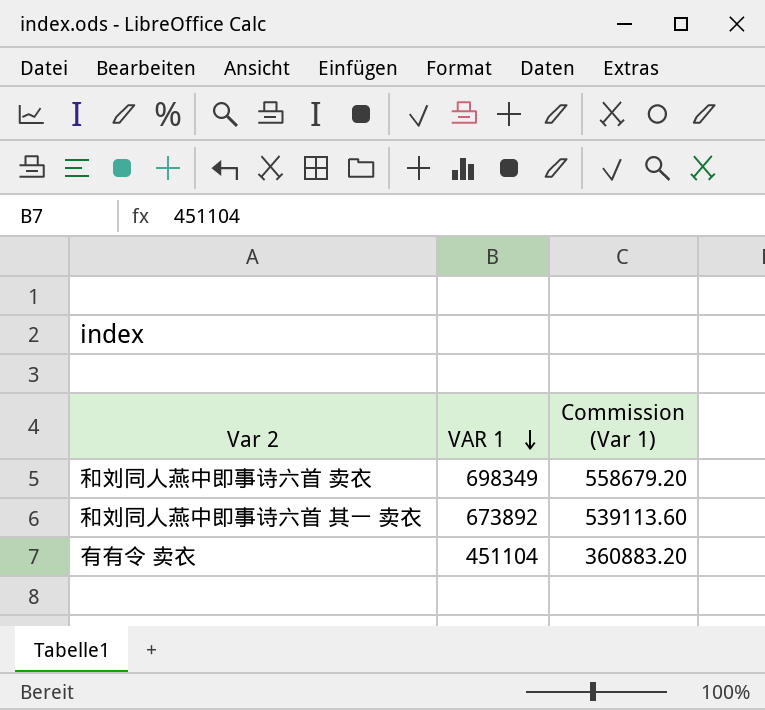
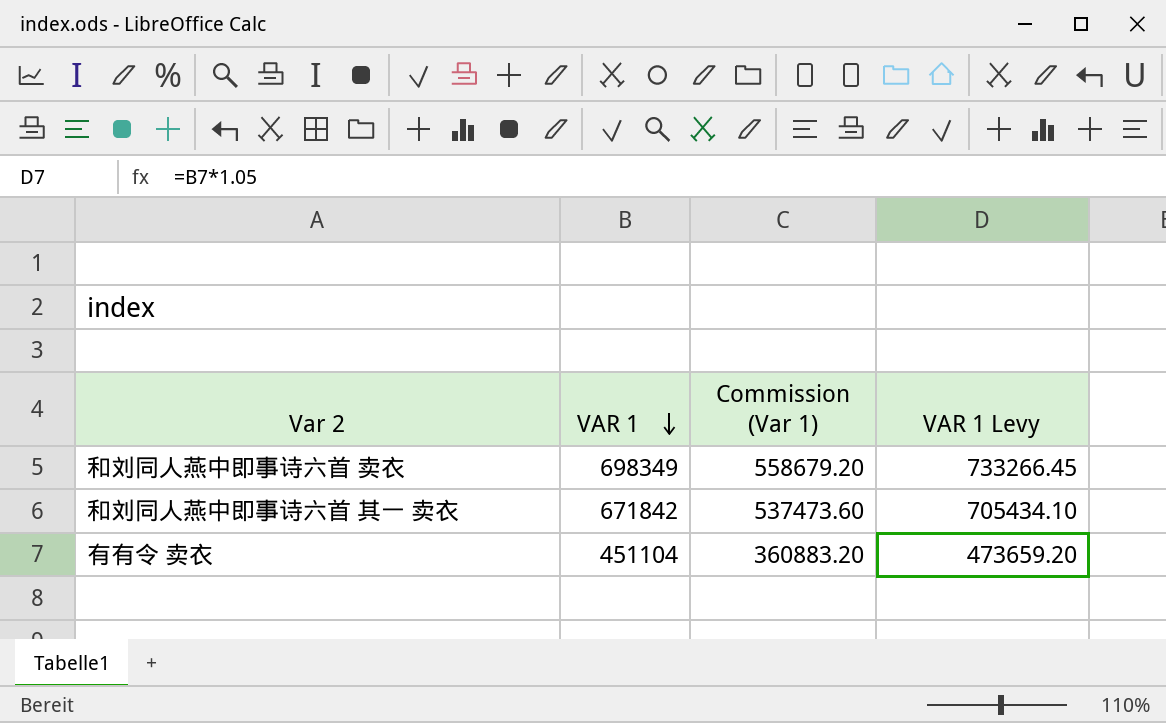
column VAR 1 Levy | formula: none -> [VAR 1] * 1.05
和刘同人燕中即事诗六首 其一 卖衣 | VAR 1: 673892 -> 671842
和刘同人燕中即事诗六首 其一 卖衣 | Commission (Var 1): 539113.60 -> 537473.60

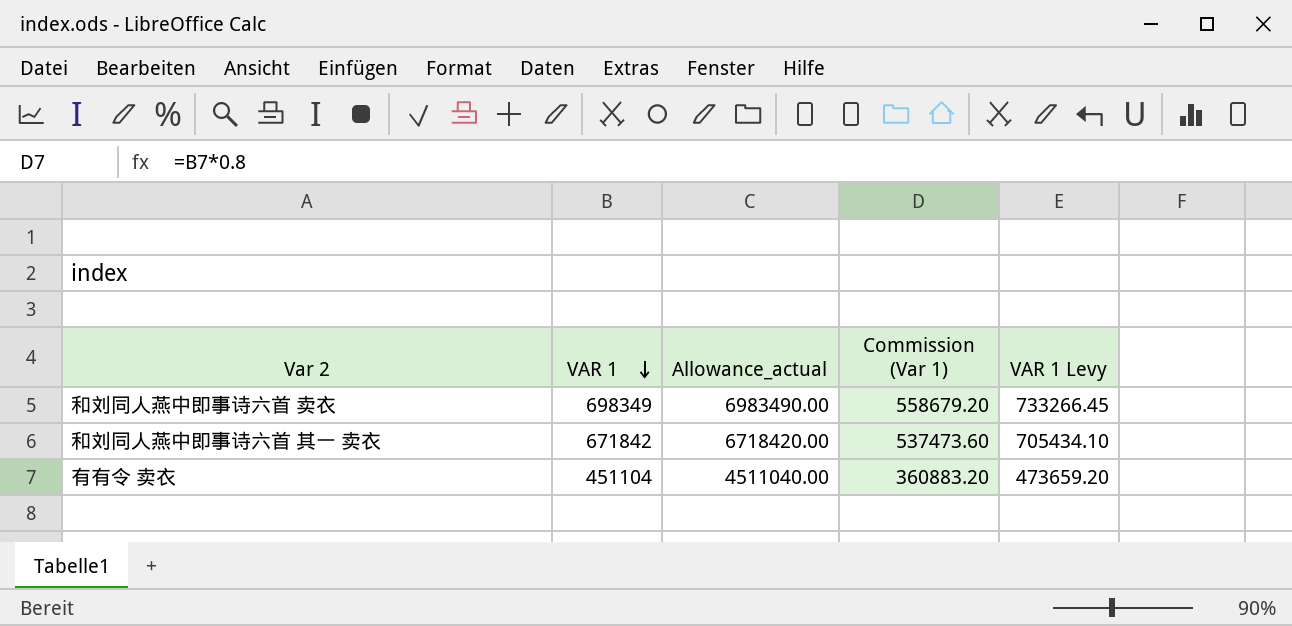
column Allowance_actual | formula: none -> [VAR 1] * 10

